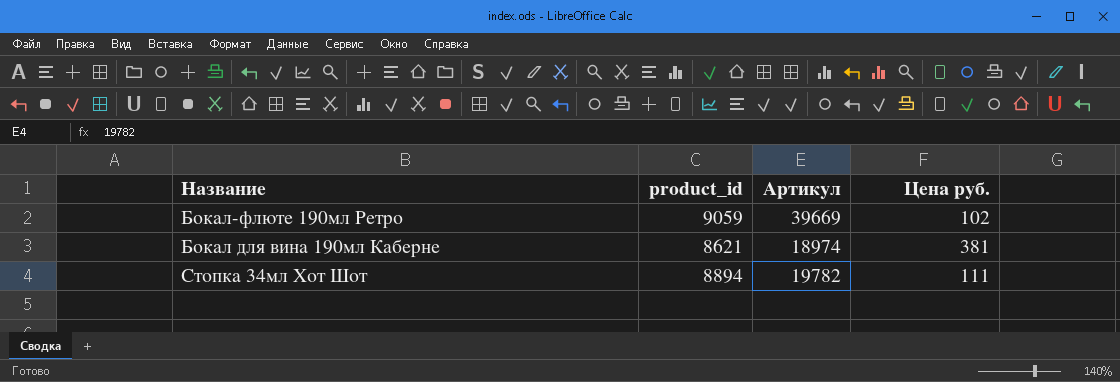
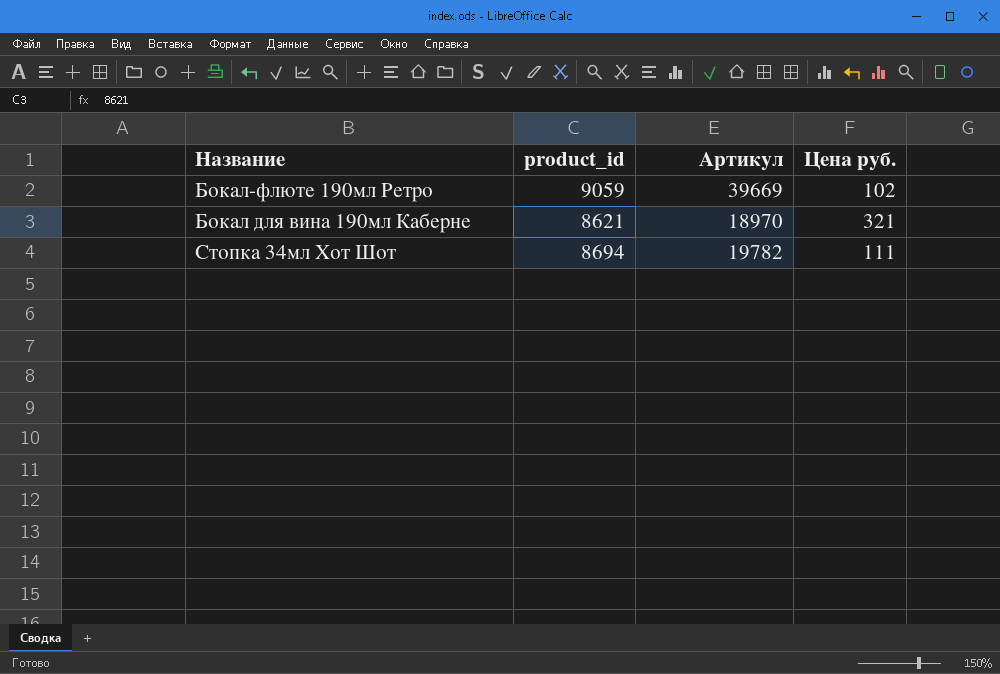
Бокал для вина 190мл Каберне | Артикул: 18974 -> 18970
Бокал для вина 190мл Каберне | Цена руб.: 381 -> 321
Стопка 34мл Хот Шот | product_id: 8894 -> 8694

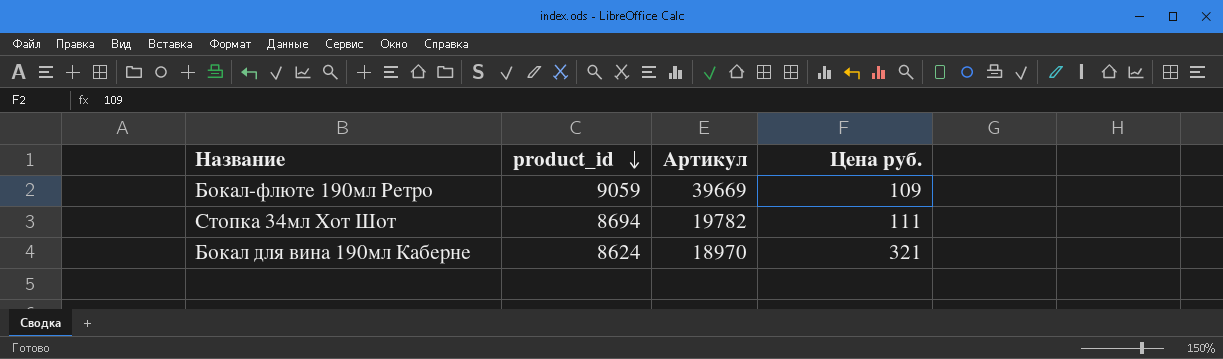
row order: none -> product_id descending
Бокал-флюте 190мл Ретро | Цена руб.: 102 -> 109
Бокал для вина 190мл Каберне | product_id: 8621 -> 8624

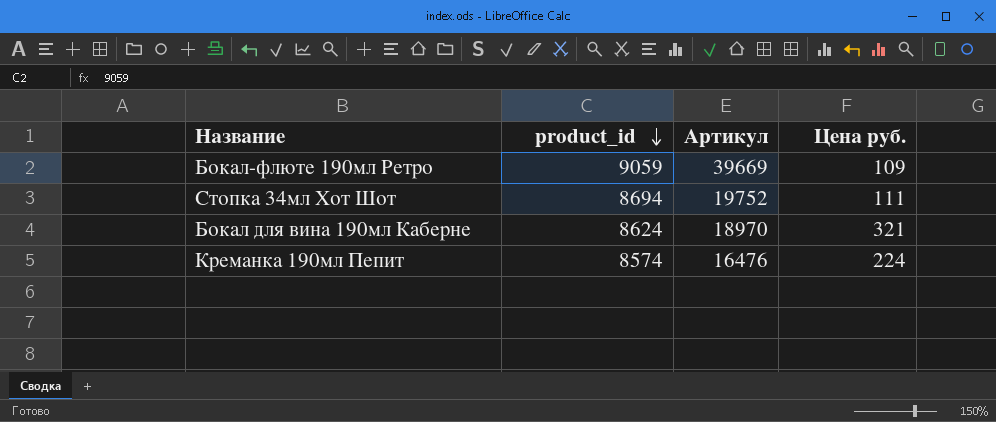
Стопка 34мл Хот Шот | Артикул: 19782 -> 19752
row Креманка 190мл Пепит: none -> 8574 | 16476 | 224

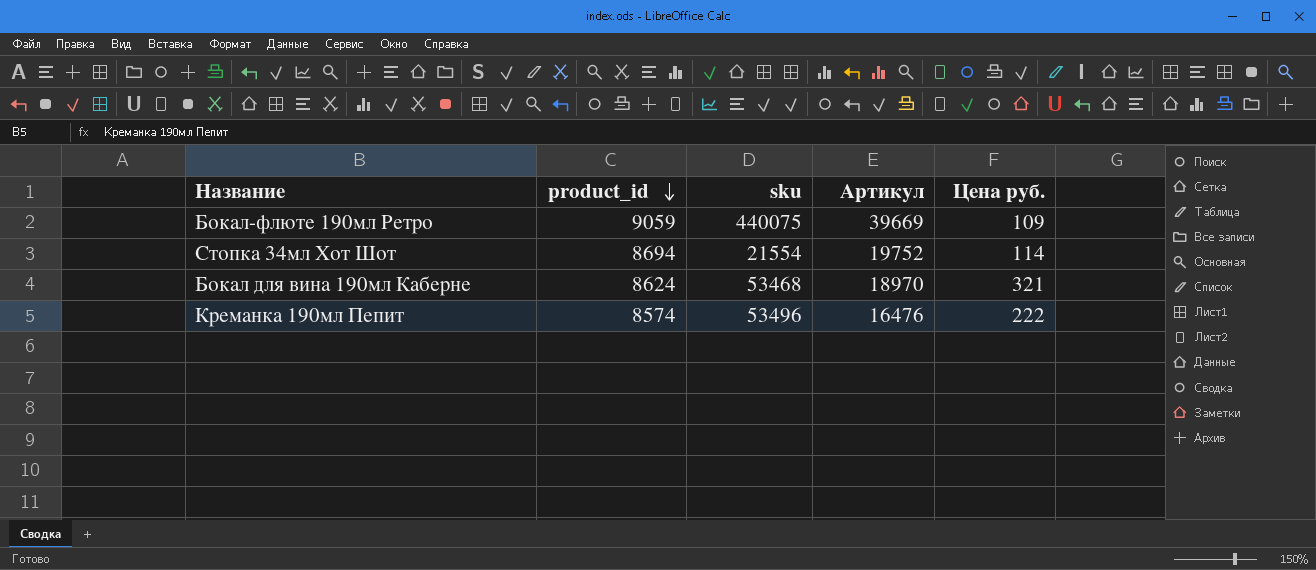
column sku | position: none -> 3
Стопка 34мл Хот Шот | Цена руб.: 111 -> 114
Креманка 190мл Пепит | Цена руб.: 224 -> 222

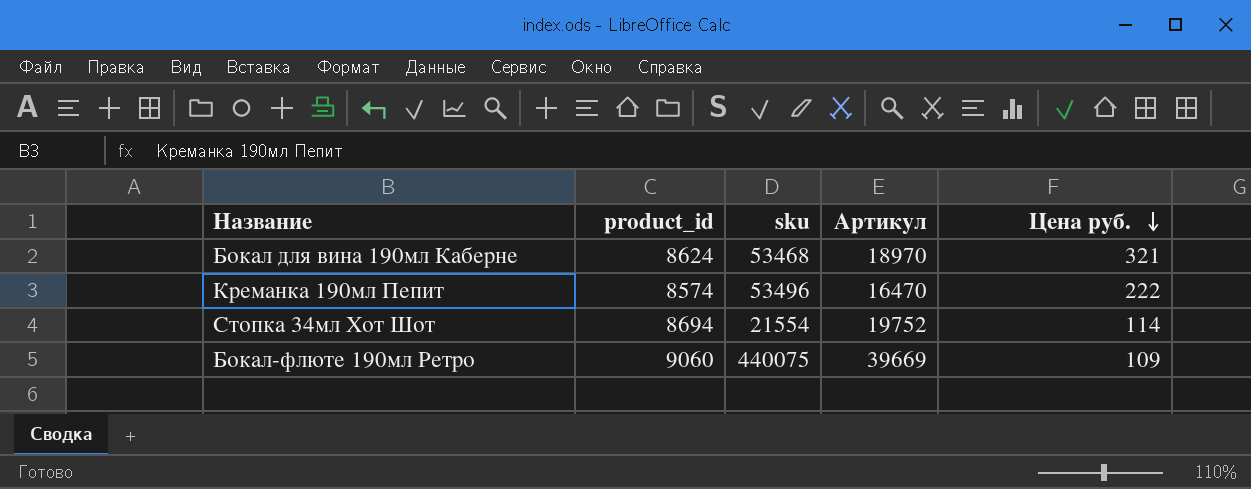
row order: product_id descending -> Цена руб. descending
Креманка 190мл Пепит | Артикул: 16476 -> 16470
Бокал-флюте 190мл Ретро | product_id: 9059 -> 9060

